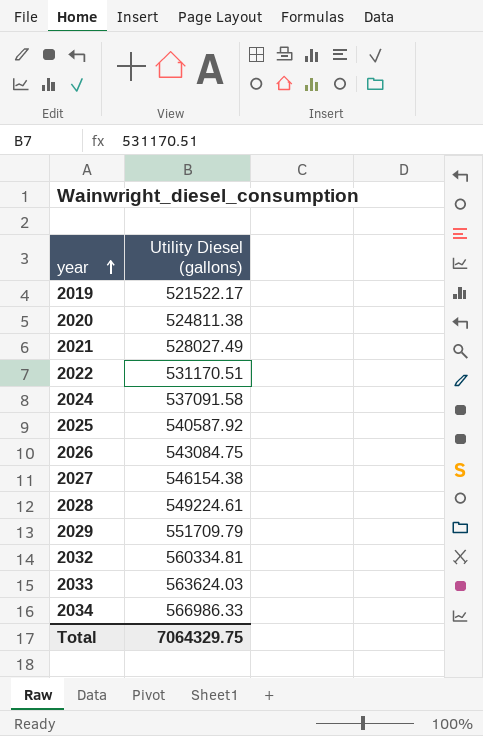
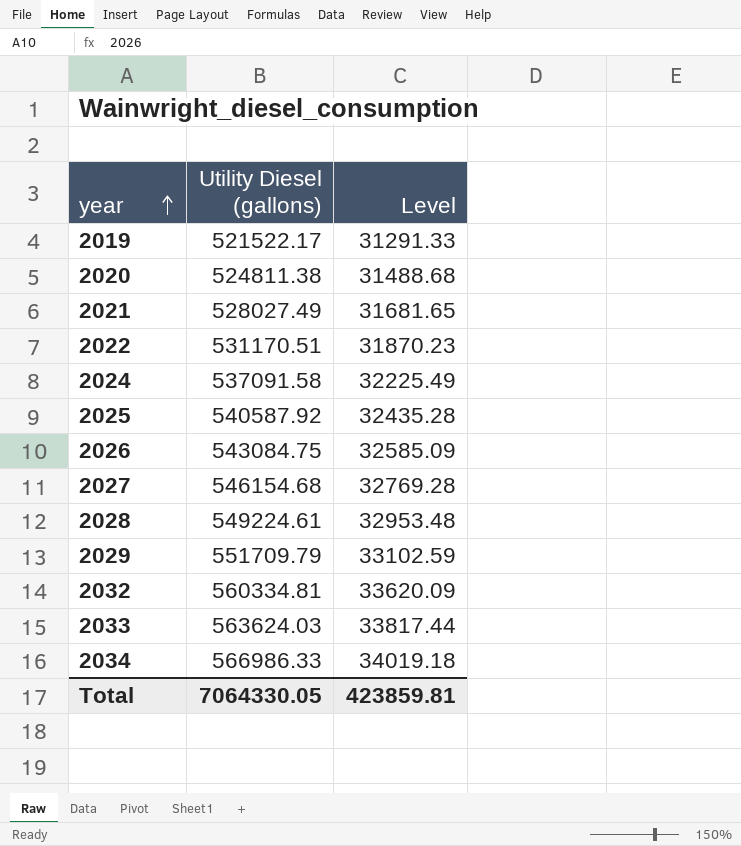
column Level | formula: none -> [Utility Diesel (gallons)] * 0.06
2027 | Utility Diesel (gallons): 546154.38 -> 546154.68
Total | Utility Diesel (gallons): 7064329.75 -> 7064330.05

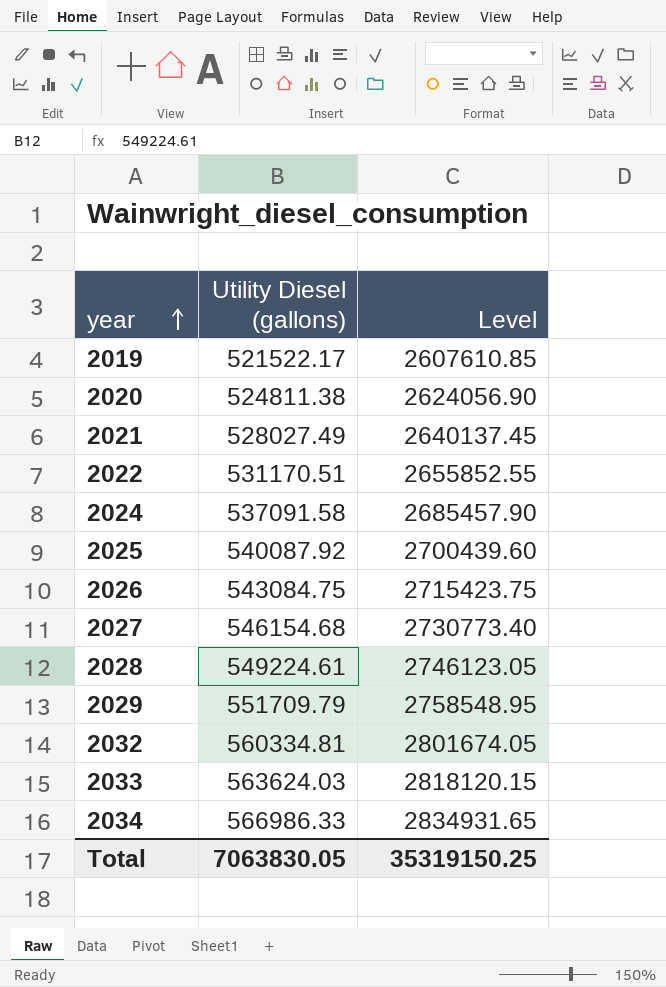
column Level | formula: [Utility Diesel (gallons)] * 0.06 -> [Utility Diesel (gallons)] * 5
2025 | Utility Diesel (gallons): 540587.92 -> 540087.92
Total | Utility Diesel (gallons): 7064330.05 -> 7063830.05
Total | Level: 423859.81 -> 35319150.25

